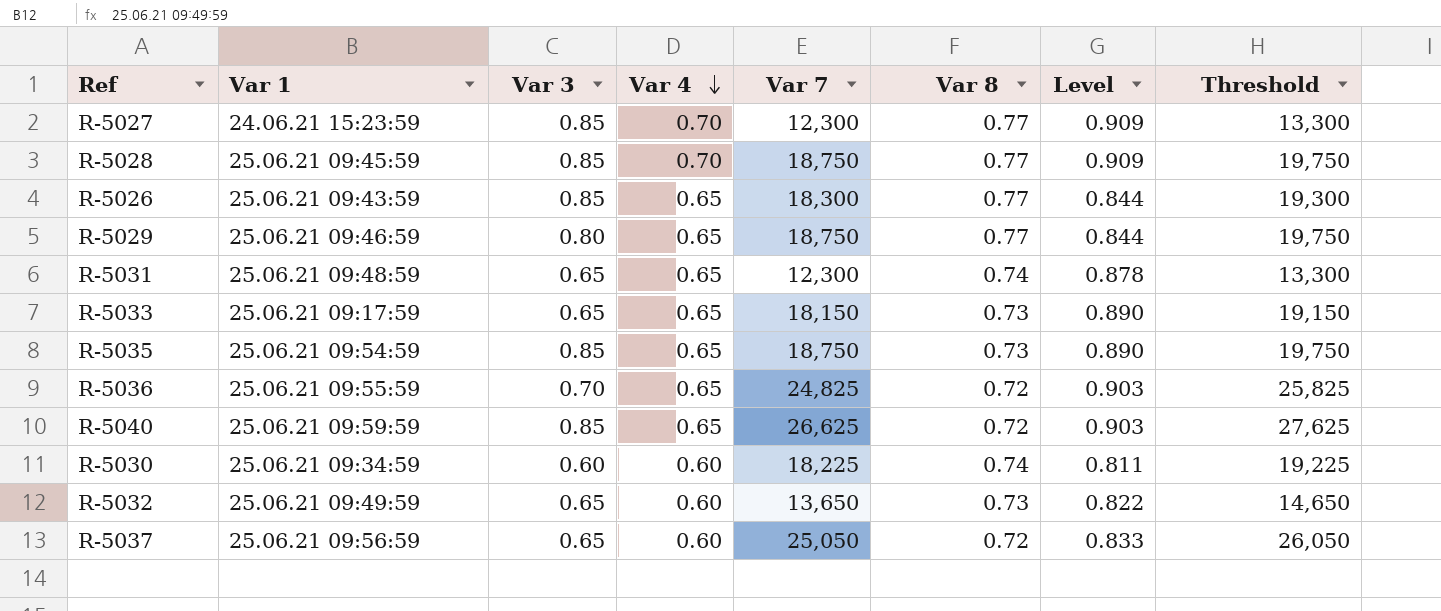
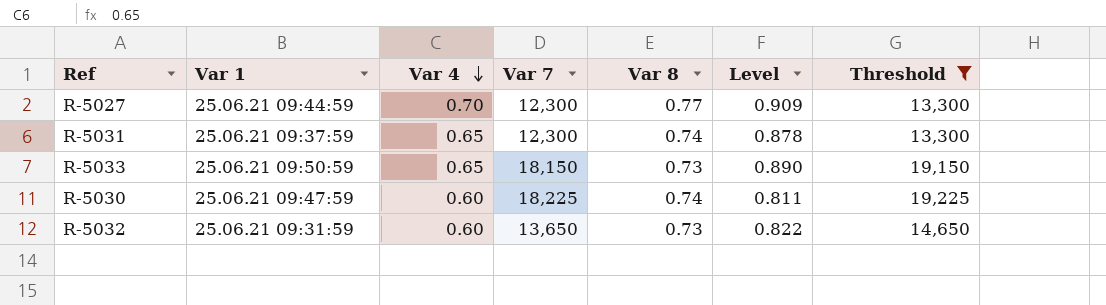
filter: none -> Threshold <= 19,225
column Var 3 | position: 3 -> none
R-5027 | Var 1: 24.06.21 15:23:59 -> 25.06.21 09:44:59
R-5031 | Var 1: 25.06.21 09:48:59 -> 25.06.21 09:37:59
R-5033 | Var 1: 25.06.21 09:17:59 -> 25.06.21 09:50:59
R-5030 | Var 1: 25.06.21 09:34:59 -> 25.06.21 09:47:59
R-5032 | Var 1: 25.06.21 09:49:59 -> 25.06.21 09:31:59

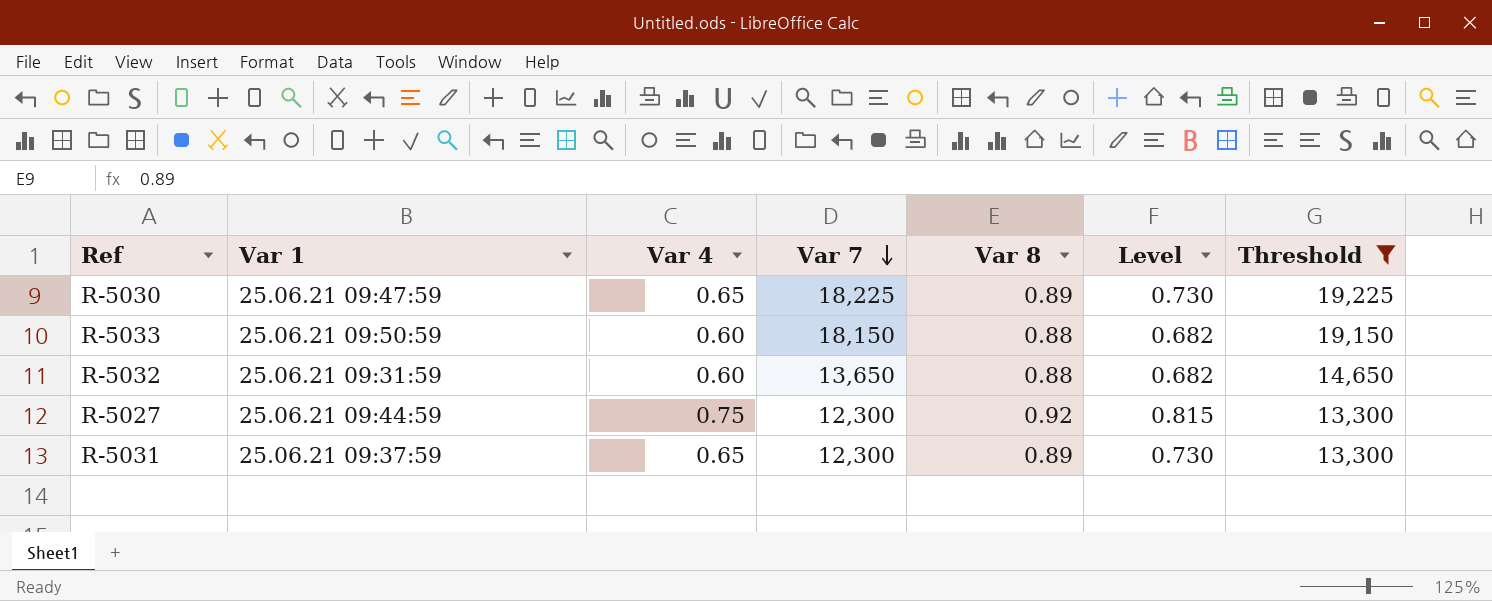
row order: Var 4 descending -> Var 7 descending
R-5030 | Var 4: 0.60 -> 0.65
R-5030 | Var 8: 0.74 -> 0.89
R-5030 | Level: 0.811 -> 0.730
R-5033 | Var 4: 0.65 -> 0.60
R-5033 | Var 8: 0.73 -> 0.88
R-5033 | Level: 0.890 -> 0.682
R-5032 | Var 8: 0.73 -> 0.88
R-5032 | Level: 0.822 -> 0.682
R-5027 | Var 4: 0.70 -> 0.75
R-5027 | Var 8: 0.77 -> 0.92
R-5027 | Level: 0.909 -> 0.815
R-5031 | Var 8: 0.74 -> 0.89
R-5031 | Level: 0.878 -> 0.730

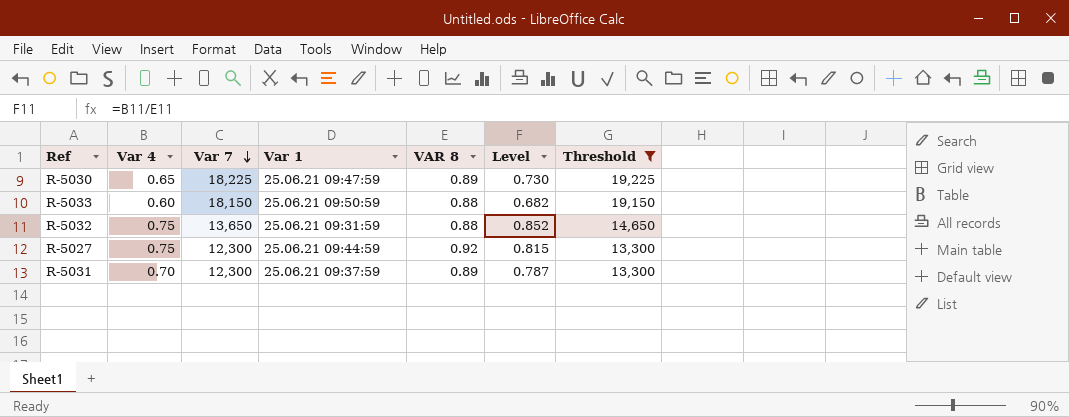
column Var 1 | position: 2 -> 4
column name: Var 8 -> VAR 8
R-5032 | Var 4: 0.60 -> 0.75
R-5032 | Level: 0.682 -> 0.852
R-5031 | Var 4: 0.65 -> 0.70
R-5031 | Level: 0.730 -> 0.787

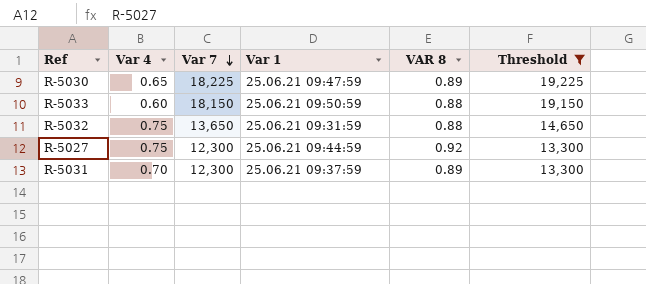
column Level | formula: [Var 4] / [VAR 8] -> none

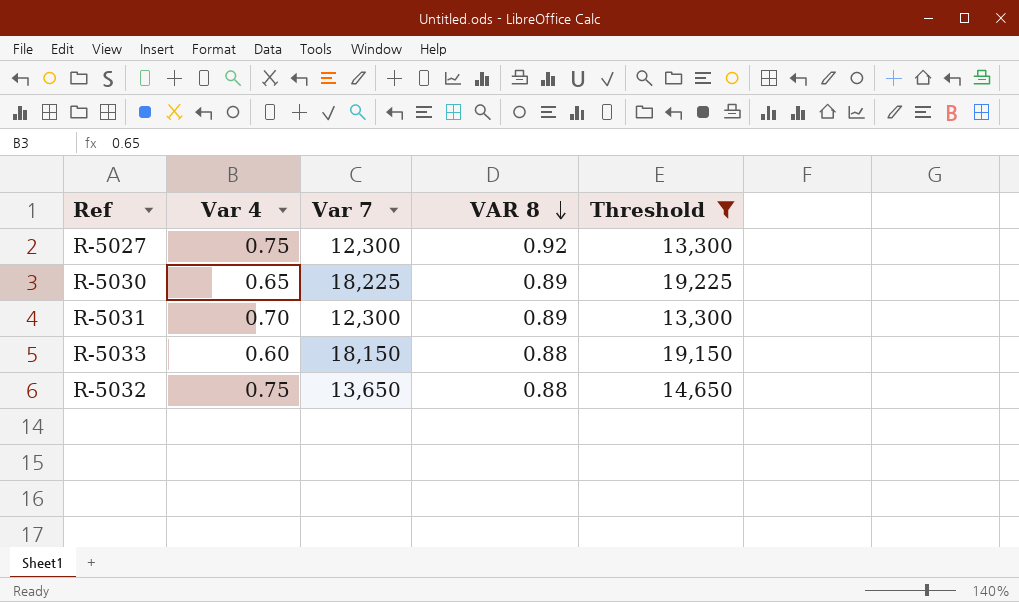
row order: Var 7 descending -> VAR 8 descending
column Var 1 | position: 4 -> none

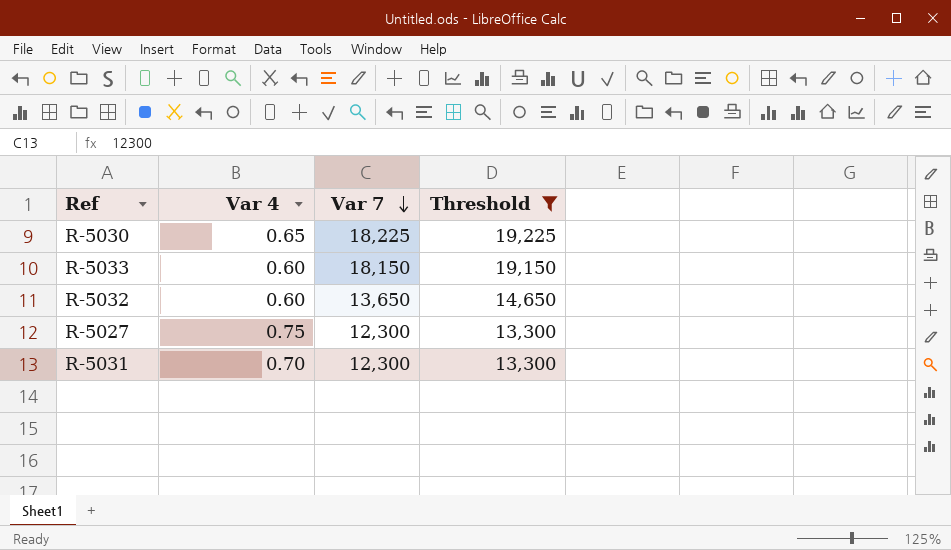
row order: VAR 8 descending -> Var 7 descending
column VAR 8 | position: 4 -> none
R-5032 | Var 4: 0.75 -> 0.60

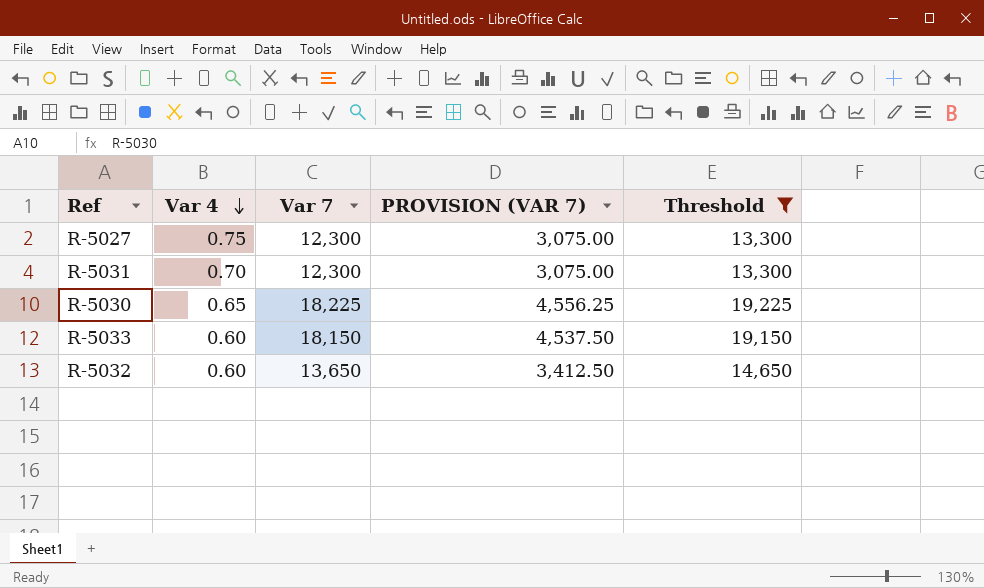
row order: Var 7 descending -> Var 4 descending
column PROVISION (VAR 7) | formula: none -> [Var 7] * 0.25

